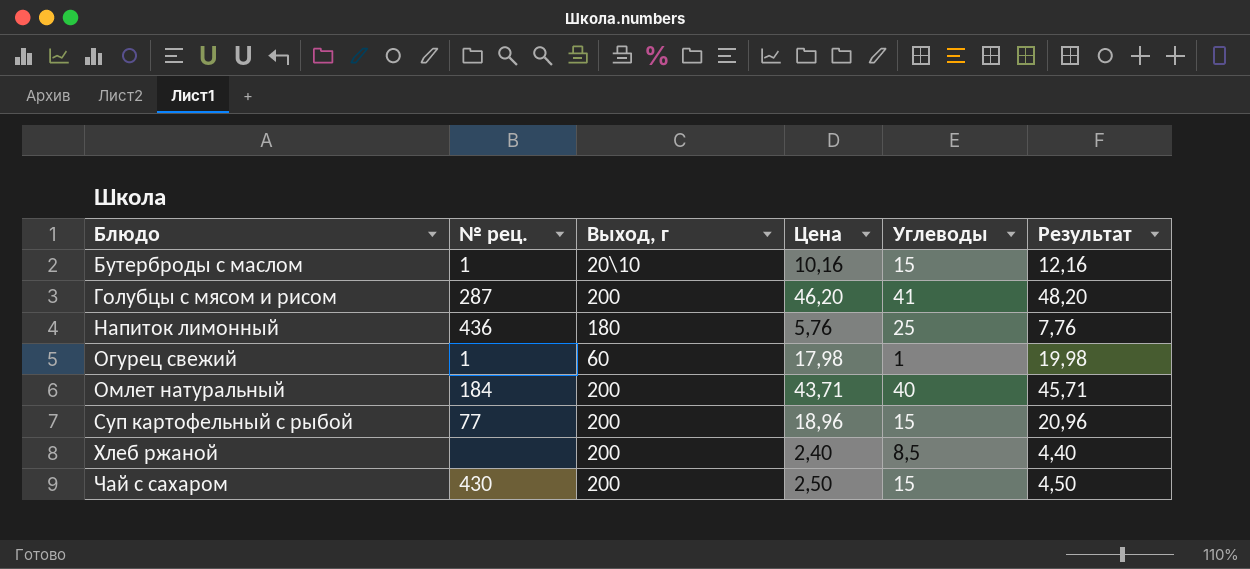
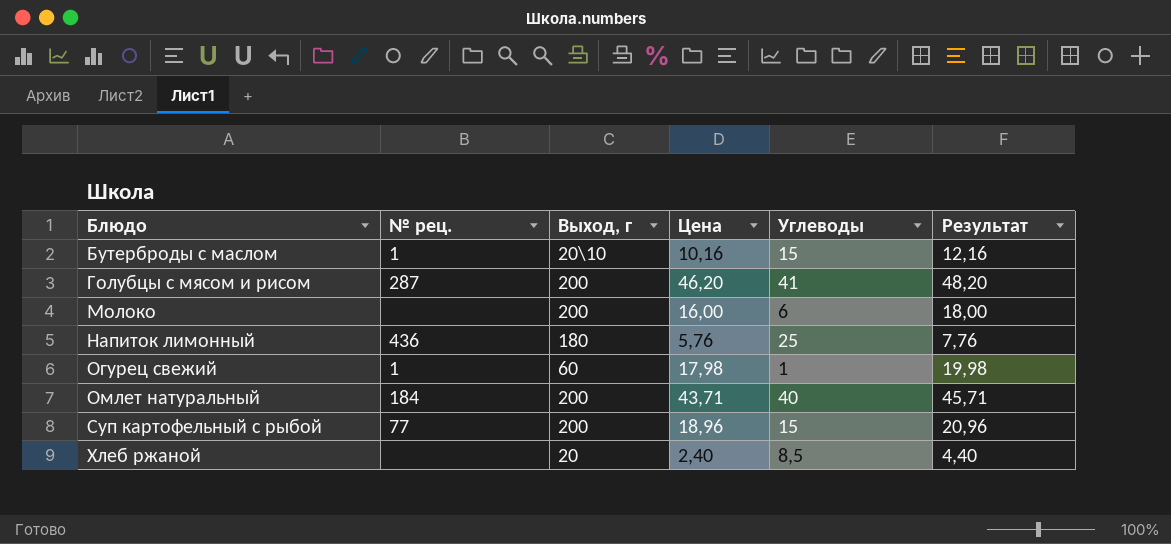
row Чай с сахаром: 430 | 200 | 2,50 | 15 | 4,50 -> none
row Молоко: none -> none | 200 | 16,00 | 6 | 18,00
Хлеб ржаной | Выход, г: 200 -> 20

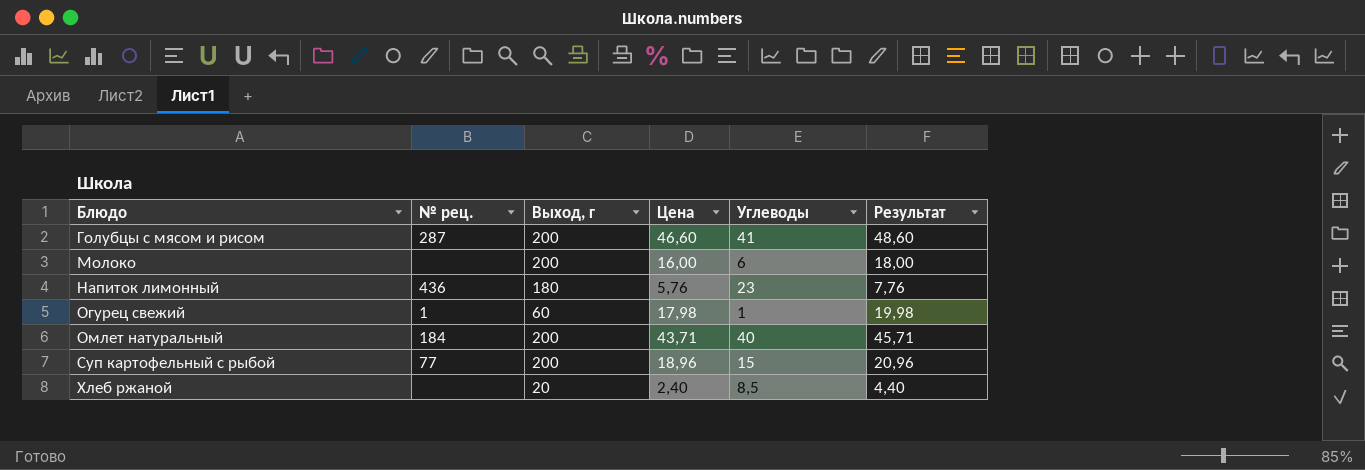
row Бутерброды с маслом: 1 | 20\10 | 10,16 | 15 | 12,16 -> none
Голубцы с мясом и рисом | Цена: 46,20 -> 46,60
Голубцы с мясом и рисом | Результат: 48,20 -> 48,60
Напиток лимонный | Углеводы: 25 -> 23

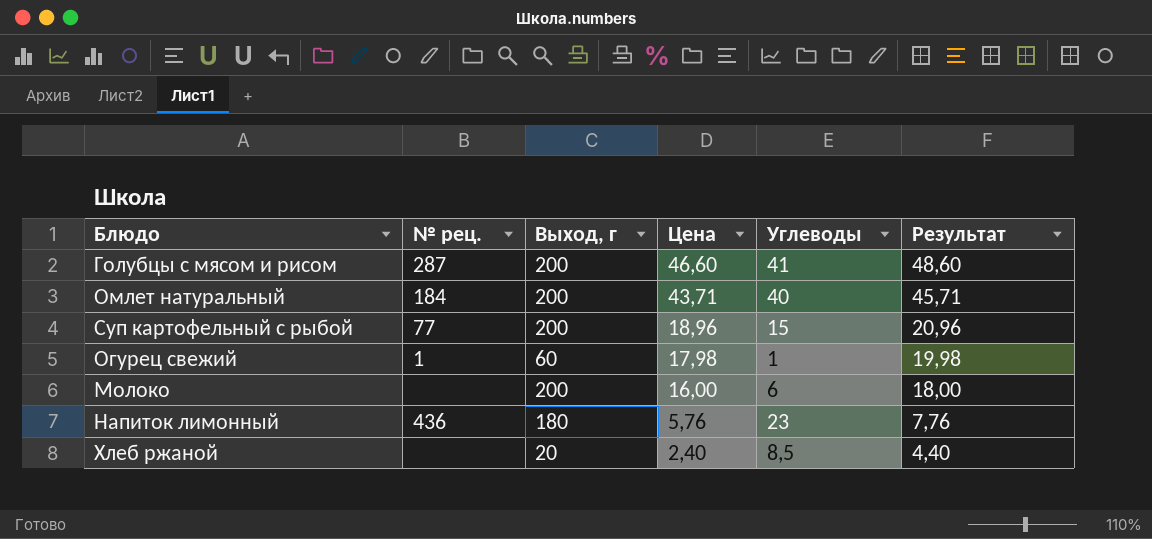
row order: Блюдо ascending -> Цена descending

